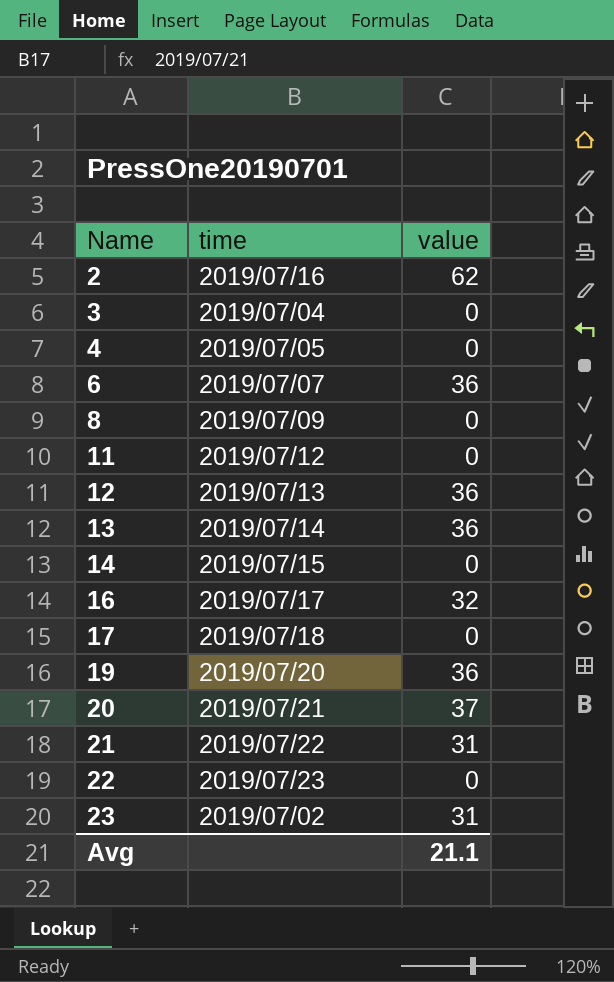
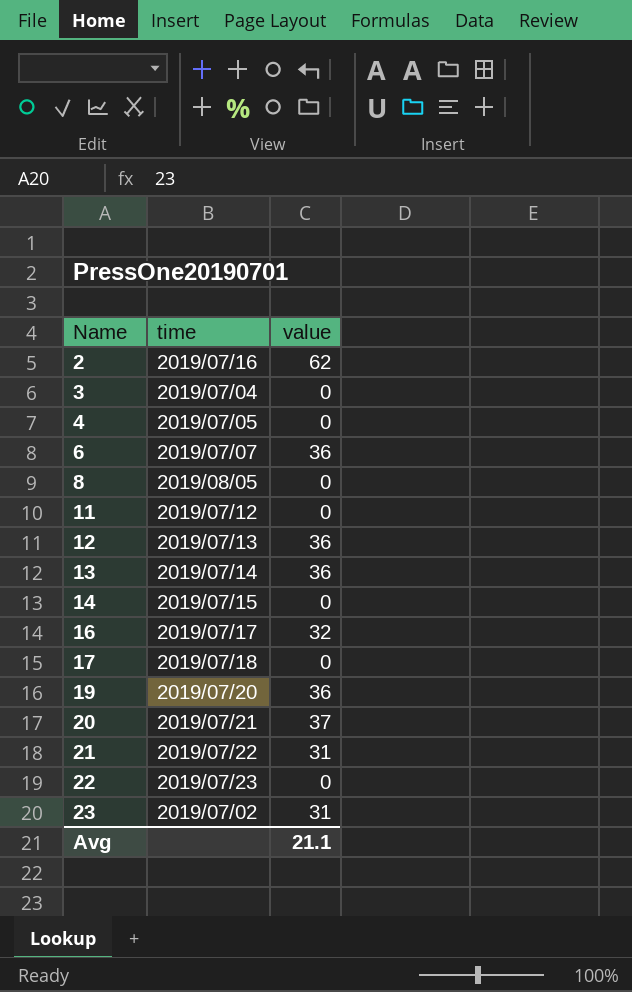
8 | time: 2019/07/09 -> 2019/08/05

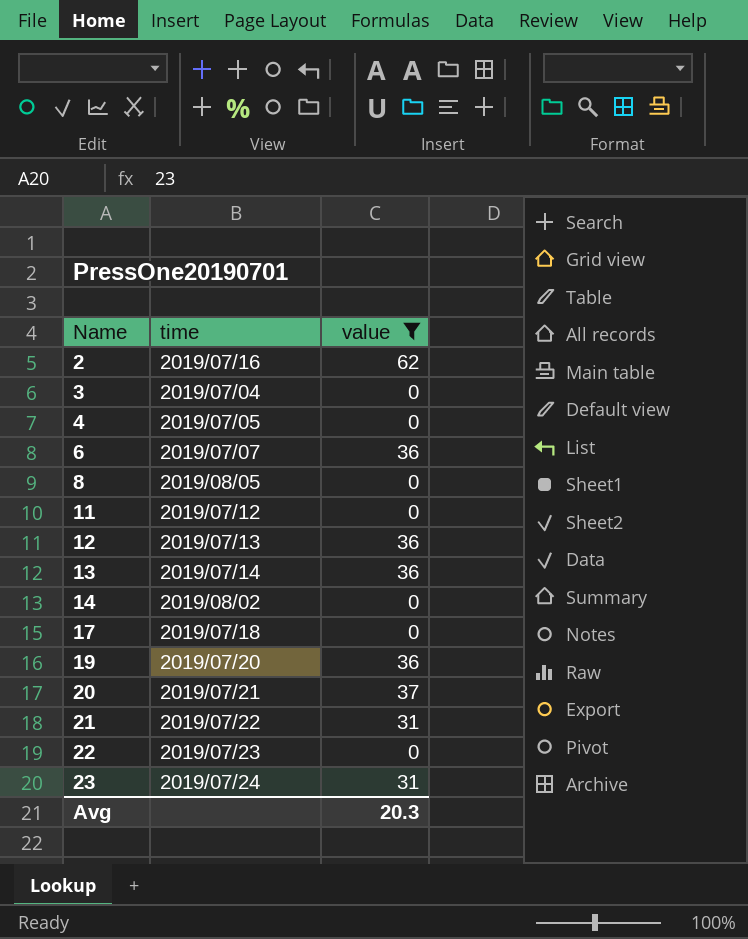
filter: none -> value != 32
14 | time: 2019/07/15 -> 2019/08/02
23 | time: 2019/07/02 -> 2019/07/24
Avg | value: 21.1 -> 20.3

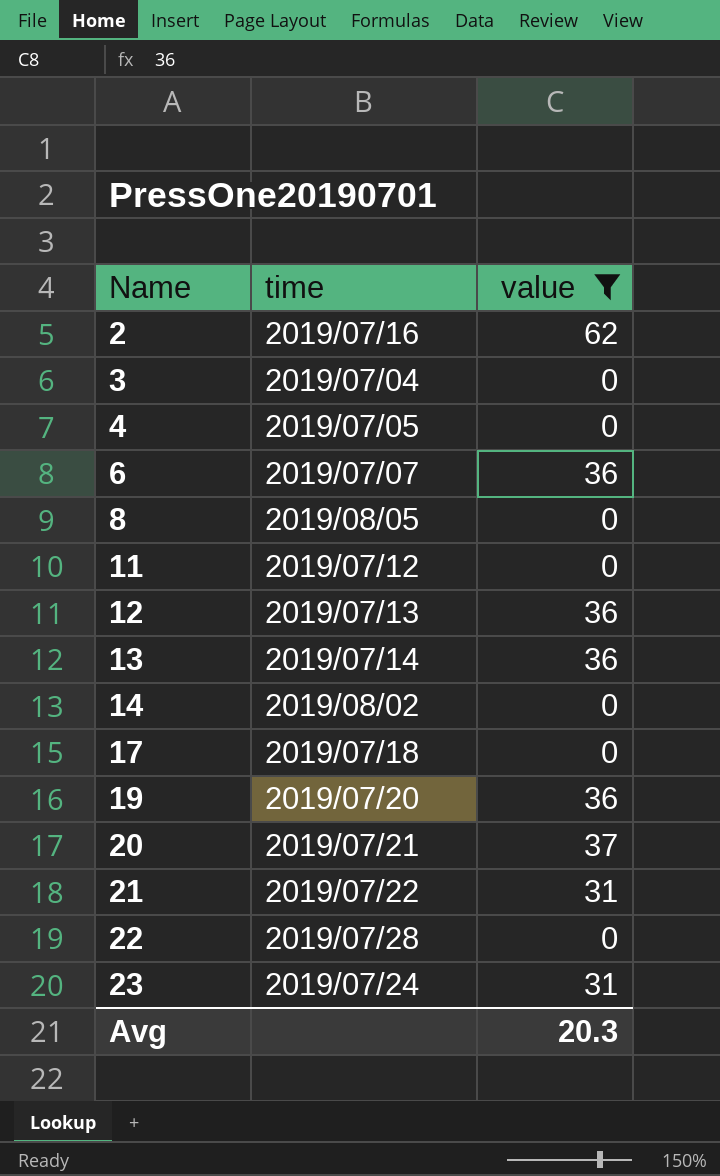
22 | time: 2019/07/23 -> 2019/07/28

